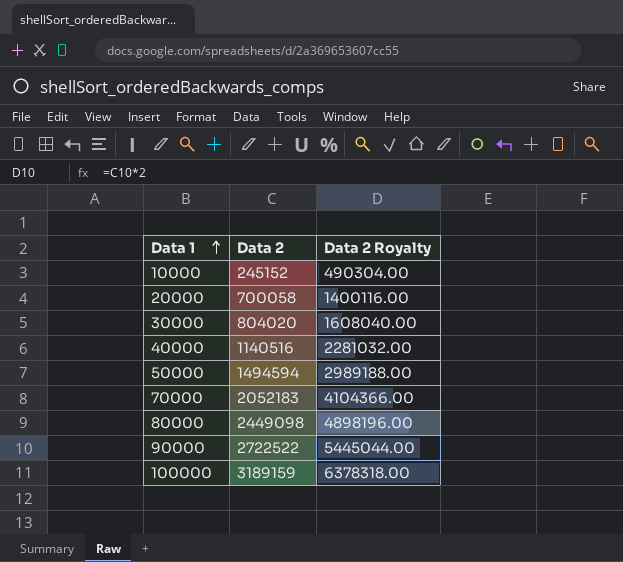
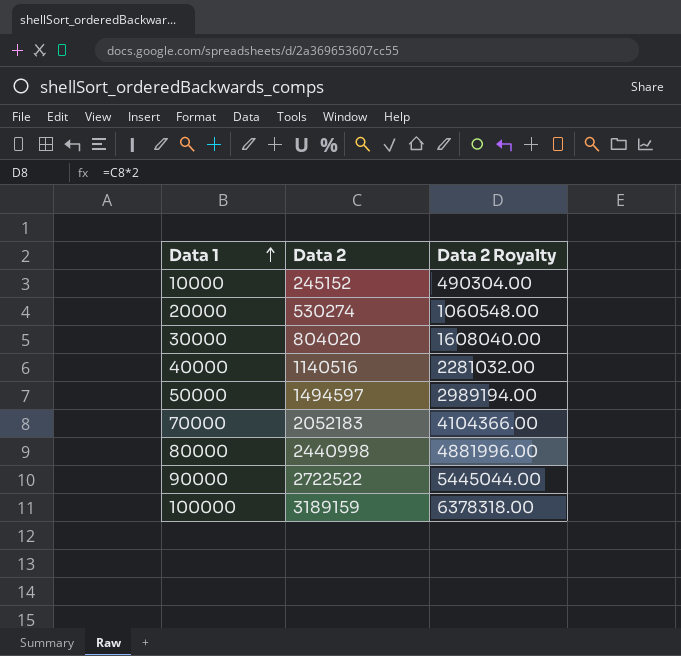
20000 | Data 2: 700058 -> 530274
20000 | Data 2 Royalty: 1400116.00 -> 1060548.00
50000 | Data 2: 1494594 -> 1494597
50000 | Data 2 Royalty: 2989188.00 -> 2989194.00
80000 | Data 2: 2449098 -> 2440998
80000 | Data 2 Royalty: 4898196.00 -> 4881996.00

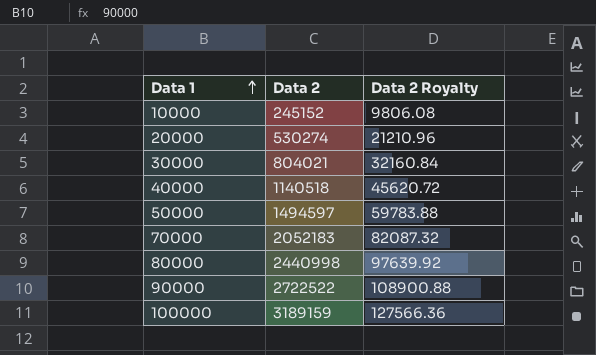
column Data 2 Royalty | formula: [Data 2] * 2 -> [Data 2] * 0.04
30000 | Data 2: 804020 -> 804021
40000 | Data 2: 1140516 -> 1140518

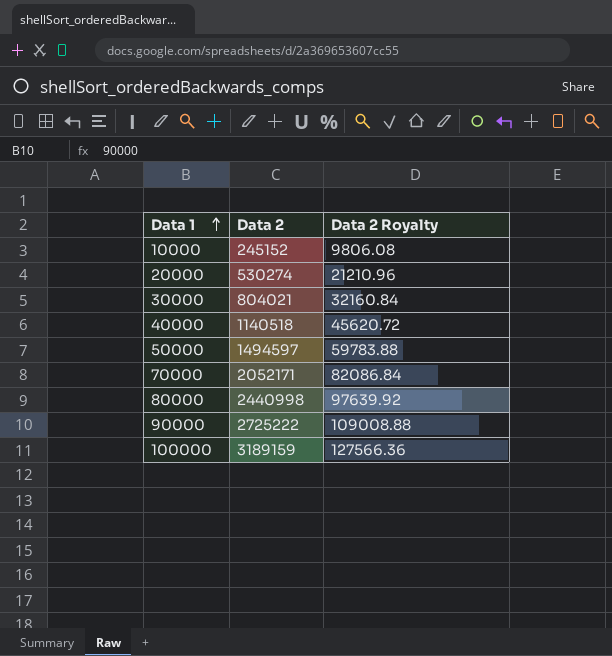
70000 | Data 2: 2052183 -> 2052171
70000 | Data 2 Royalty: 82087.32 -> 82086.84
90000 | Data 2: 2722522 -> 2725222
90000 | Data 2 Royalty: 108900.88 -> 109008.88

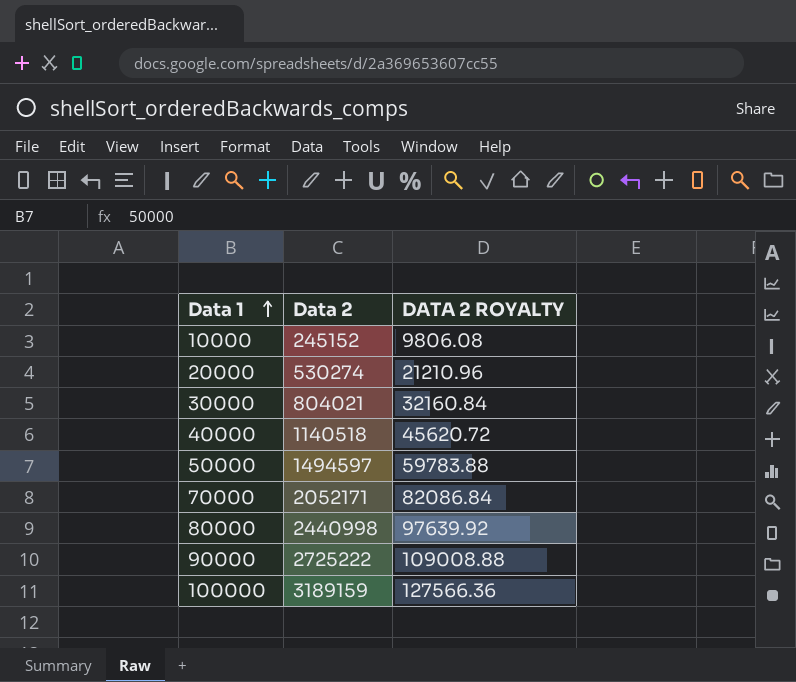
column name: Data 2 Royalty -> DATA 2 ROYALTY

